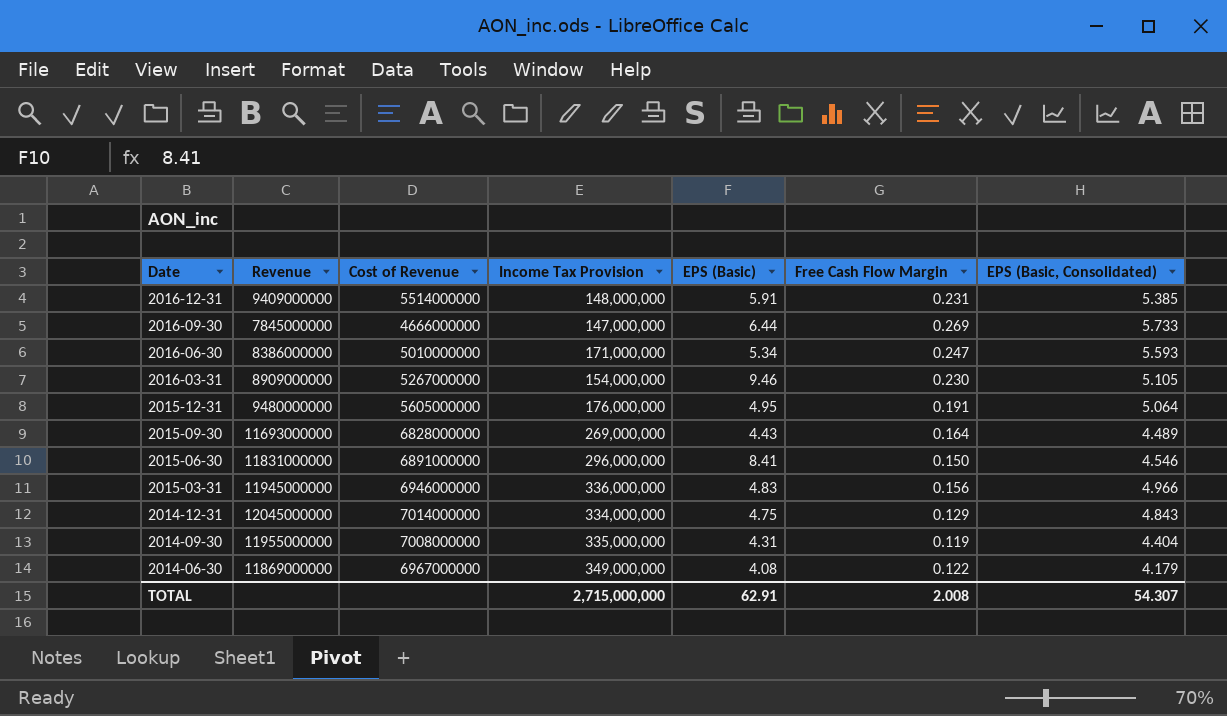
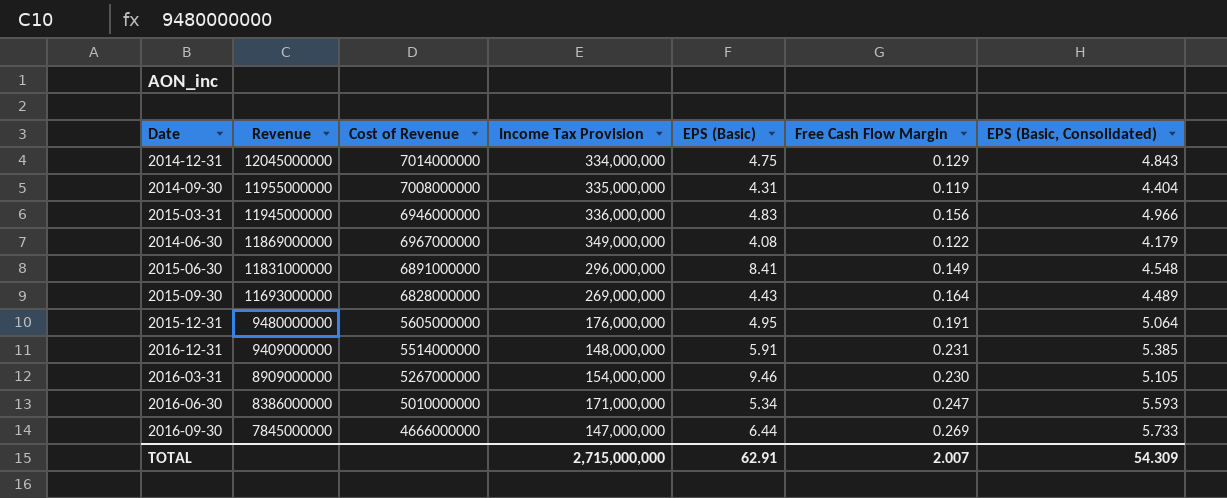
row order: Date descending -> Revenue descending
2015-06-30 | Free Cash Flow Margin: 0.150 -> 0.149
2015-06-30 | EPS (Basic, Consolidated): 4.546 -> 4.548
TOTAL | Free Cash Flow Margin: 2.008 -> 2.007
TOTAL | EPS (Basic, Consolidated): 54.307 -> 54.309

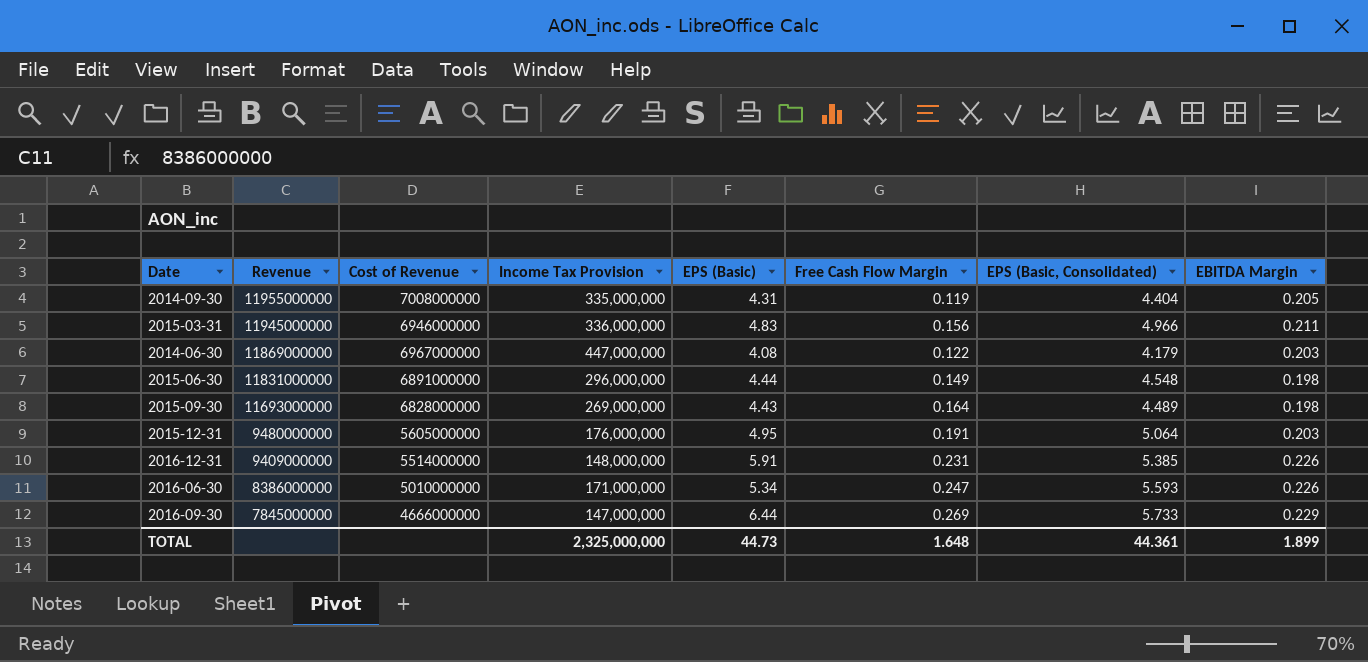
column EBITDA Margin | position: none -> 8
row 2014-12-31: 12045000000 | 7014000000 | 334,000,000 | 4.75 | 0.129 | 4.843 -> none
row 2016-03-31: 8909000000 | 5267000000 | 154,000,000 | 9.46 | 0.230 | 5.105 -> none
2014-06-30 | Income Tax Provision: 349,000,000 -> 447,000,000
2015-06-30 | EPS (Basic): 8.41 -> 4.44
TOTAL | Income Tax Provision: 2,715,000,000 -> 2,325,000,000
TOTAL | EPS (Basic): 62.91 -> 44.73
TOTAL | Free Cash Flow Margin: 2.007 -> 1.648
TOTAL | EPS (Basic, Consolidated): 54.309 -> 44.361

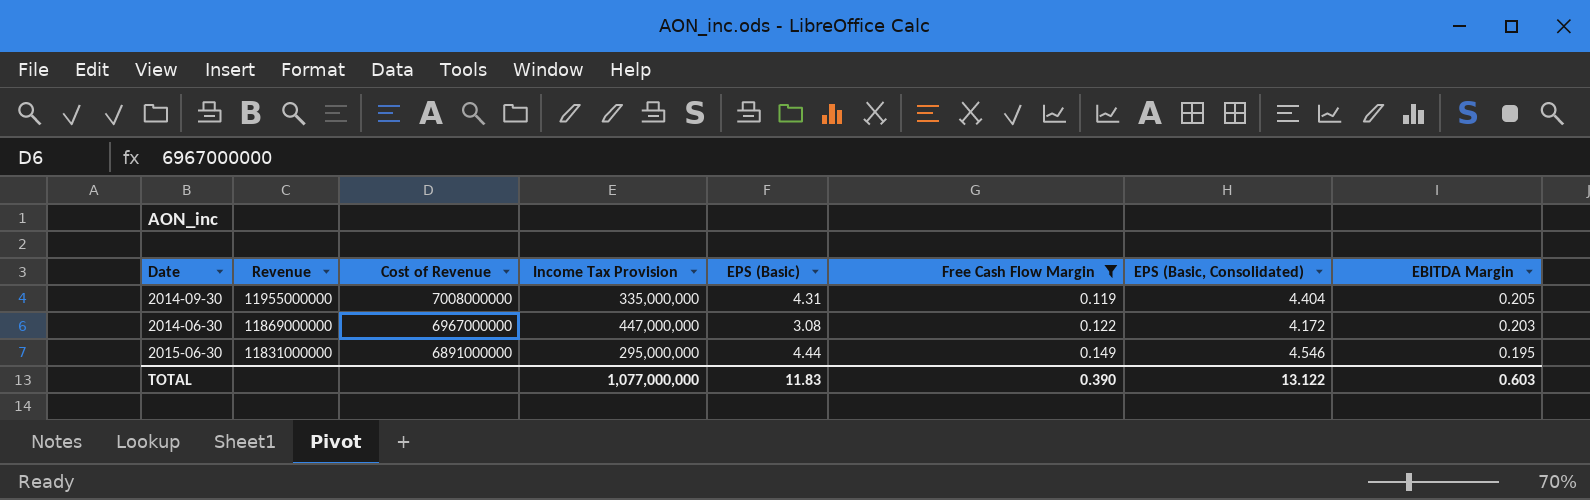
filter: none -> Free Cash Flow Margin <= 0.149
2014-06-30 | EPS (Basic): 4.08 -> 3.08
2014-06-30 | EPS (Basic, Consolidated): 4.179 -> 4.172
2015-06-30 | Income Tax Provision: 296,000,000 -> 295,000,000
2015-06-30 | EPS (Basic, Consolidated): 4.548 -> 4.546
2015-06-30 | EBITDA Margin: 0.198 -> 0.195
TOTAL | Income Tax Provision: 2,325,000,000 -> 1,077,000,000
TOTAL | EPS (Basic): 44.73 -> 11.83
TOTAL | Free Cash Flow Margin: 1.648 -> 0.390
TOTAL | EPS (Basic, Consolidated): 44.361 -> 13.122
TOTAL | EBITDA Margin: 1.899 -> 0.603

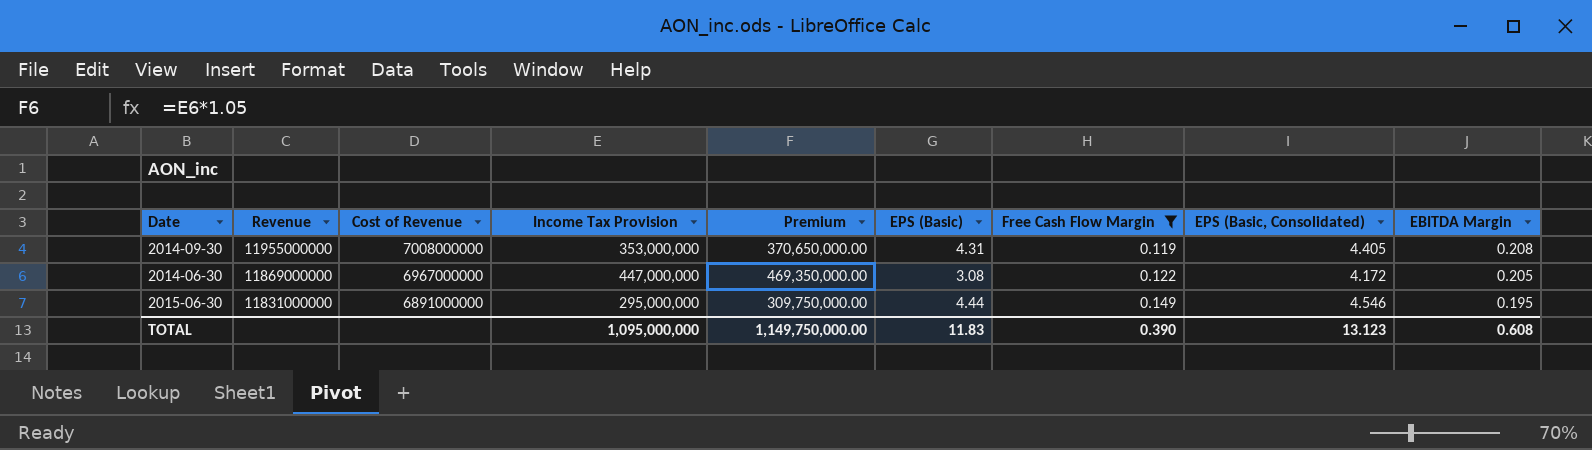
column Premium | formula: none -> [Income Tax Provision] * 1.05
2014-09-30 | Income Tax Provision: 335,000,000 -> 353,000,000
2014-09-30 | EPS (Basic, Consolidated): 4.404 -> 4.405
2014-09-30 | EBITDA Margin: 0.205 -> 0.208
2014-06-30 | EBITDA Margin: 0.203 -> 0.205
TOTAL | Income Tax Provision: 1,077,000,000 -> 1,095,000,000
TOTAL | EPS (Basic, Consolidated): 13.122 -> 13.123
TOTAL | EBITDA Margin: 0.603 -> 0.608

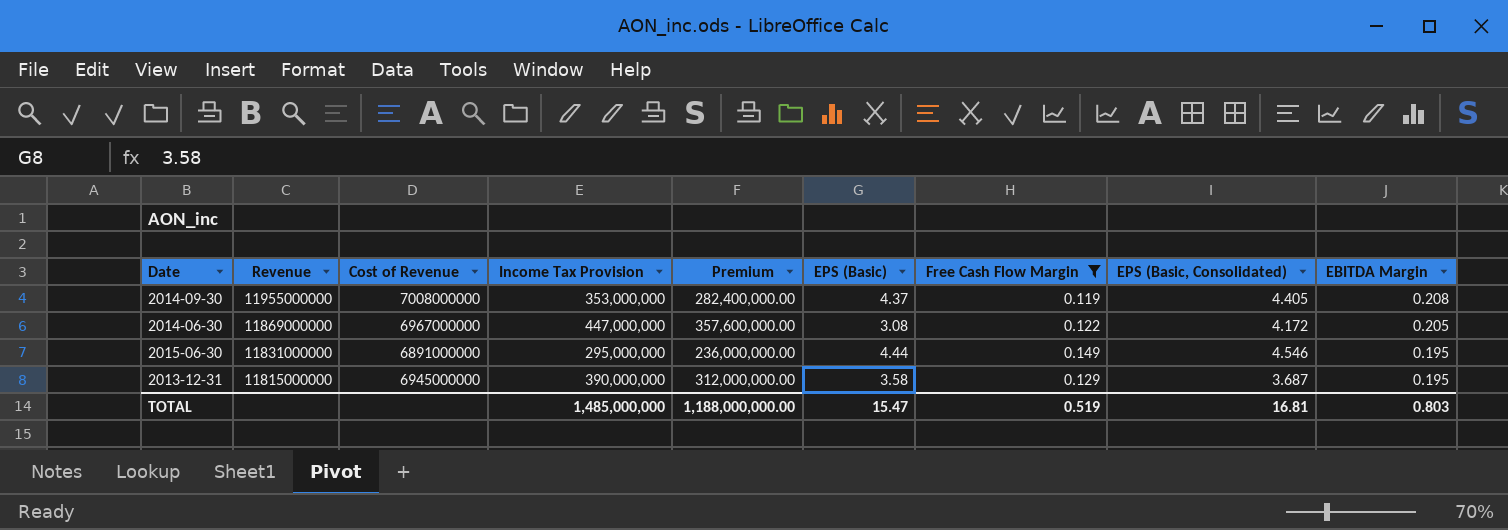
column Premium | formula: [Income Tax Provision] * 1.05 -> [Income Tax Provision] * 0.8
2014-09-30 | EPS (Basic): 4.31 -> 4.37
row 2013-12-31: none -> 11815000000 | 6945000000 | 390,000,000 | 312,000,000.00 | 3.58 | 0.129 | 3.687 | 0.195
TOTAL | Income Tax Provision: 1,095,000,000 -> 1,485,000,000
TOTAL | Premium: 1,149,750,000.00 -> 1,188,000,000.00
TOTAL | EPS (Basic): 11.83 -> 15.47
TOTAL | Free Cash Flow Margin: 0.390 -> 0.519
TOTAL | EPS (Basic, Consolidated): 13.123 -> 16.81
TOTAL | EBITDA Margin: 0.608 -> 0.803

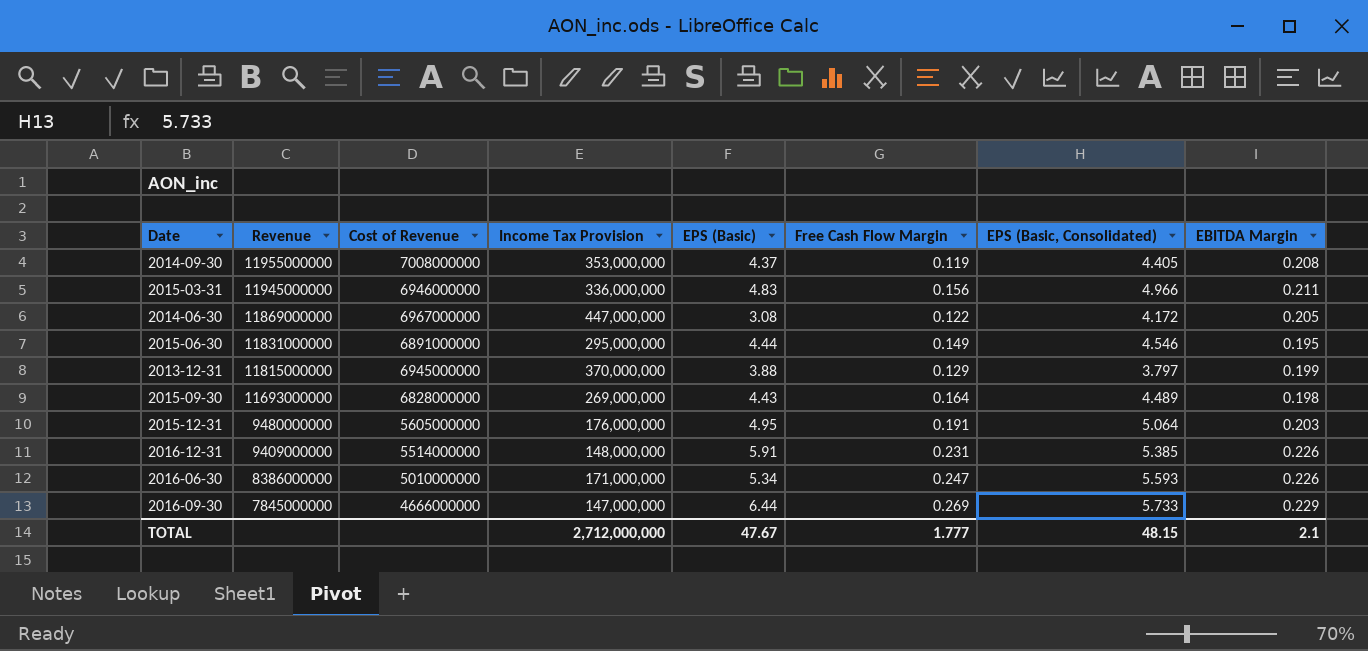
filter: Free Cash Flow Margin <= 0.149 -> none
column Premium | formula: [Income Tax Provision] * 0.8 -> none
2013-12-31 | Income Tax Provision: 390,000,000 -> 370,000,000
2013-12-31 | EPS (Basic): 3.58 -> 3.88
2013-12-31 | EPS (Basic, Consolidated): 3.687 -> 3.797
2013-12-31 | EBITDA Margin: 0.195 -> 0.199
TOTAL | Income Tax Provision: 1,485,000,000 -> 2,712,000,000
TOTAL | EPS (Basic): 15.47 -> 47.67
TOTAL | Free Cash Flow Margin: 0.519 -> 1.777
TOTAL | EPS (Basic, Consolidated): 16.81 -> 48.15
TOTAL | EBITDA Margin: 0.803 -> 2.1

